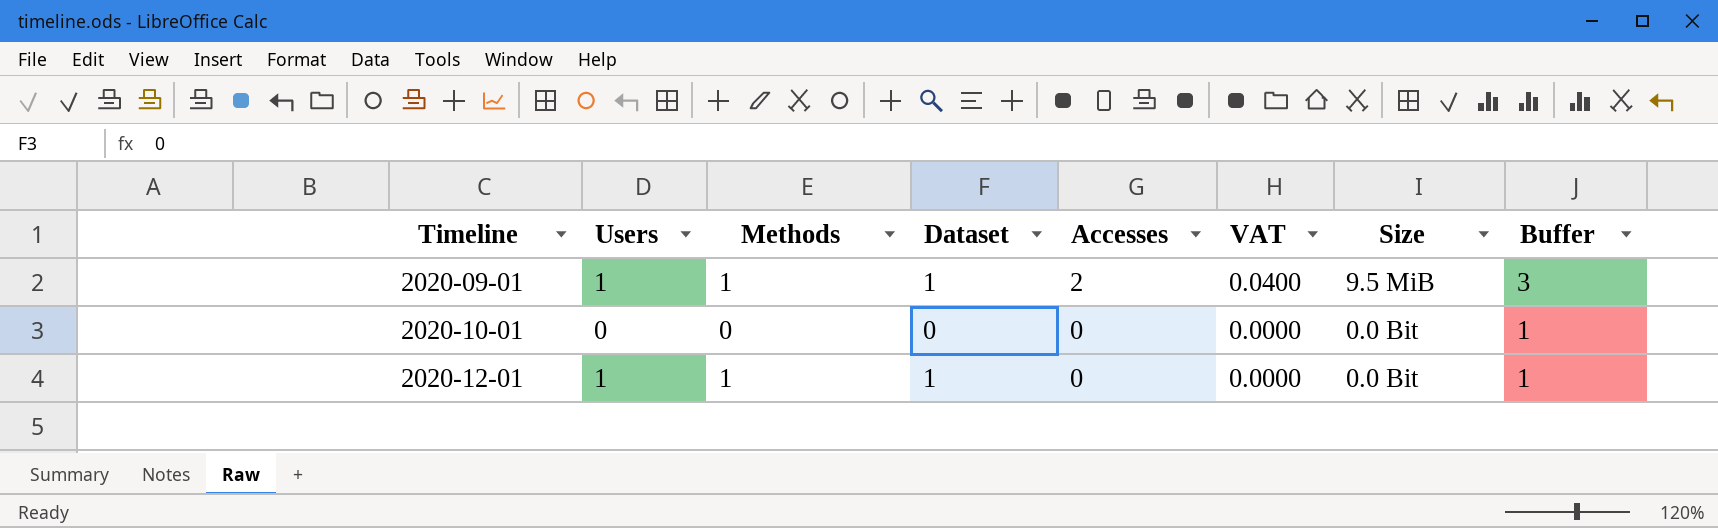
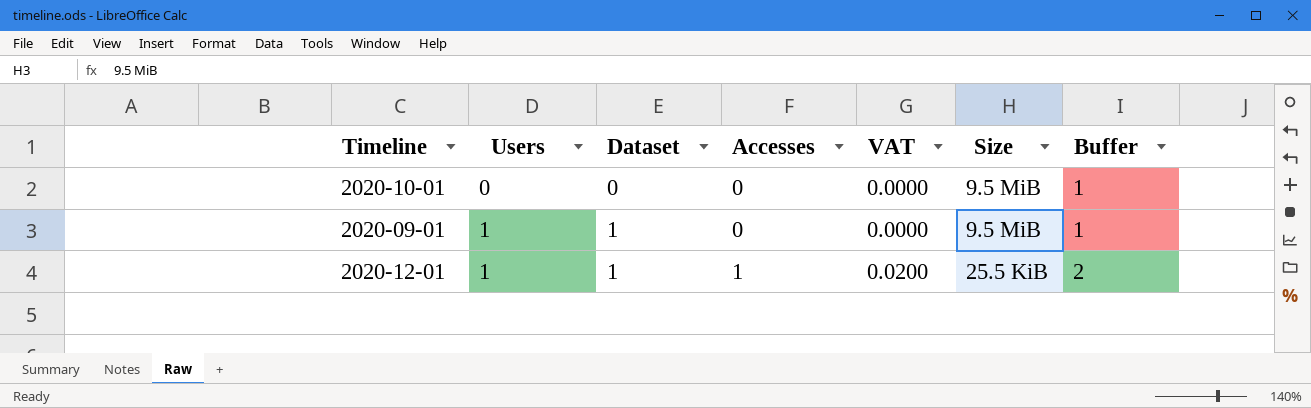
row order: Timeline ascending -> Users ascending
column Methods | position: 3 -> none
2020-10-01 | Size: 0.0 Bit -> 9.5 MiB
2020-09-01 | Accesses: 2 -> 0
2020-09-01 | VAT: 0.0400 -> 0.0000
2020-09-01 | Buffer: 3 -> 1
2020-12-01 | Accesses: 0 -> 1
2020-12-01 | VAT: 0.0000 -> 0.0200
2020-12-01 | Size: 0.0 Bit -> 25.5 KiB
2020-12-01 | Buffer: 1 -> 2

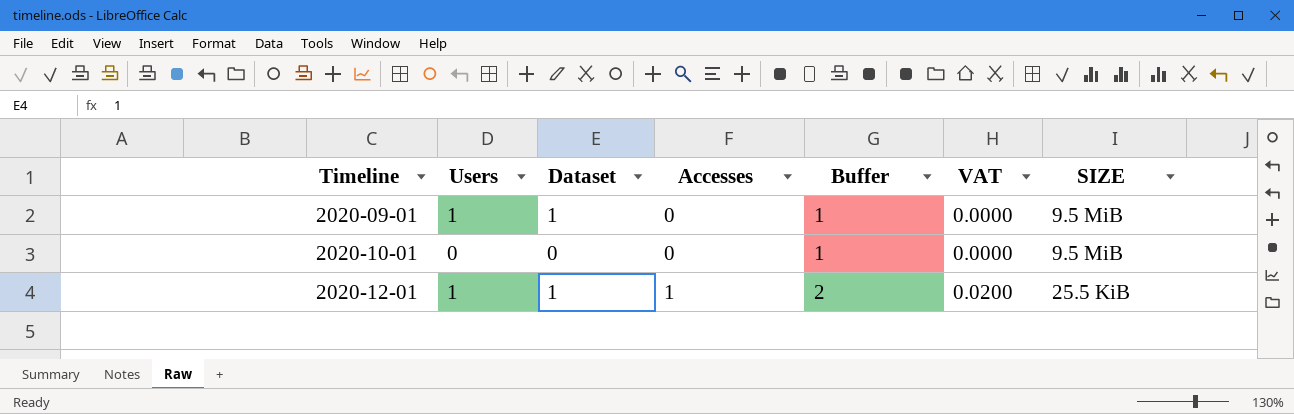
row order: Users ascending -> Timeline ascending
column Buffer | position: 7 -> 5
column name: Size -> SIZE

